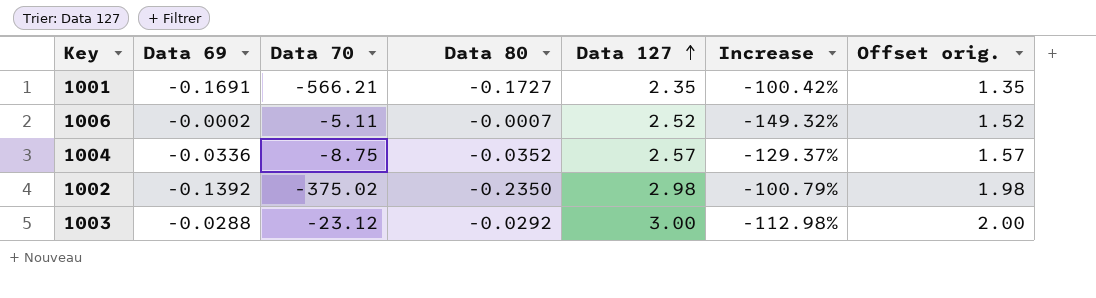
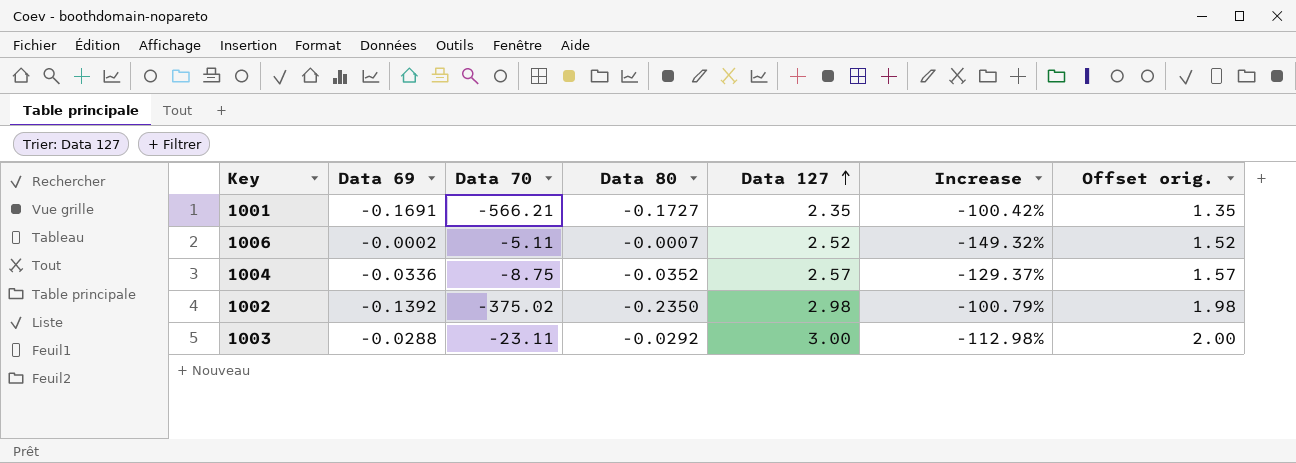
1003 | Data 70: -23.12 -> -23.11

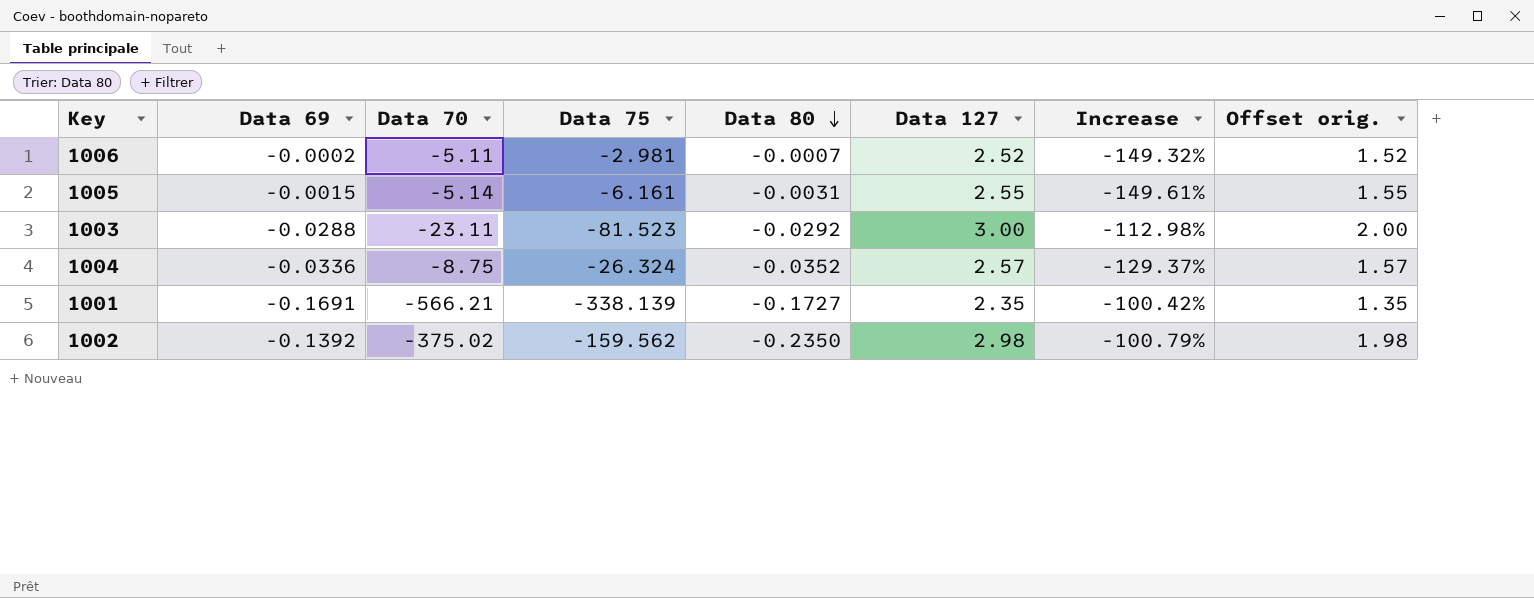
row order: Data 127 ascending -> Data 80 descending
column Data 75 | position: none -> 4
row 1005: none -> -0.0015 | -5.14 | -6.161 | -0.0031 | 2.55 | -149.61% | 1.55

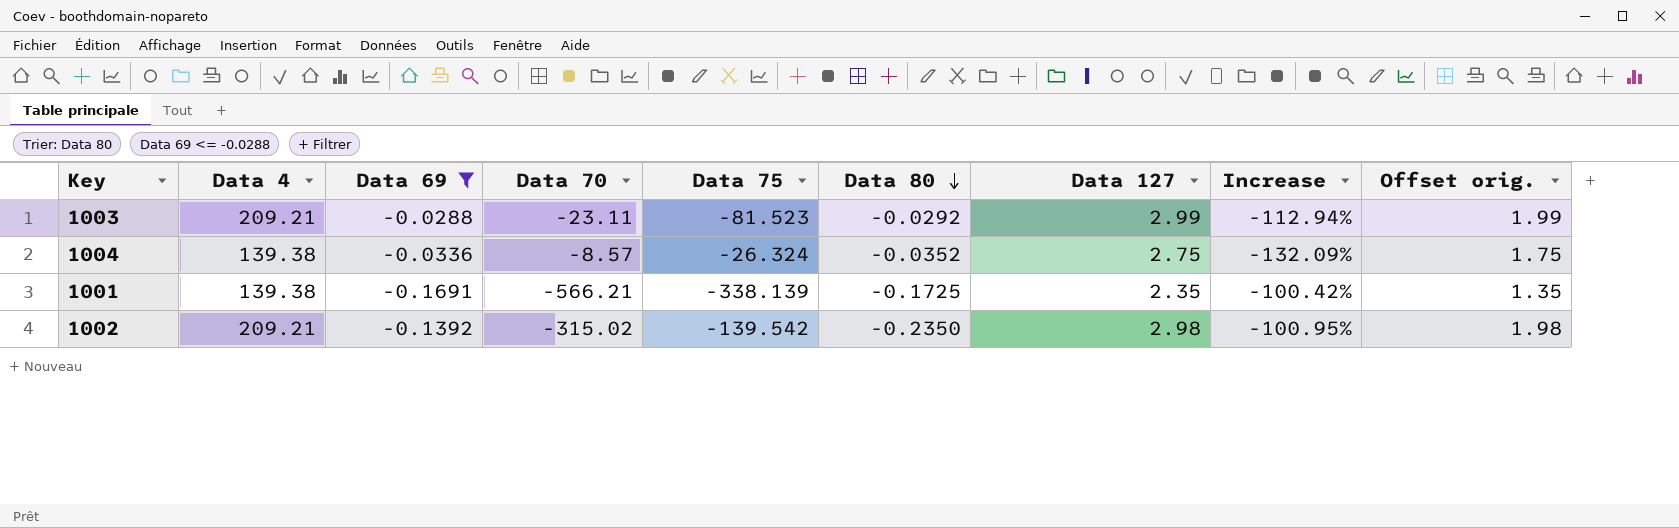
filter: none -> Data 69 <= -0.0288
column Data 4 | position: none -> 2
1003 | Data 127: 3.00 -> 2.99
1003 | Increase: -112.98% -> -112.94%
1003 | Offset orig.: 2.00 -> 1.99
1004 | Data 70: -8.75 -> -8.57
1004 | Data 127: 2.57 -> 2.75
1004 | Increase: -129.37% -> -132.09%
1004 | Offset orig.: 1.57 -> 1.75
1001 | Data 80: -0.1727 -> -0.1725
1002 | Data 70: -375.02 -> -315.02
1002 | Data 75: -159.562 -> -139.542
1002 | Increase: -100.79% -> -100.95%

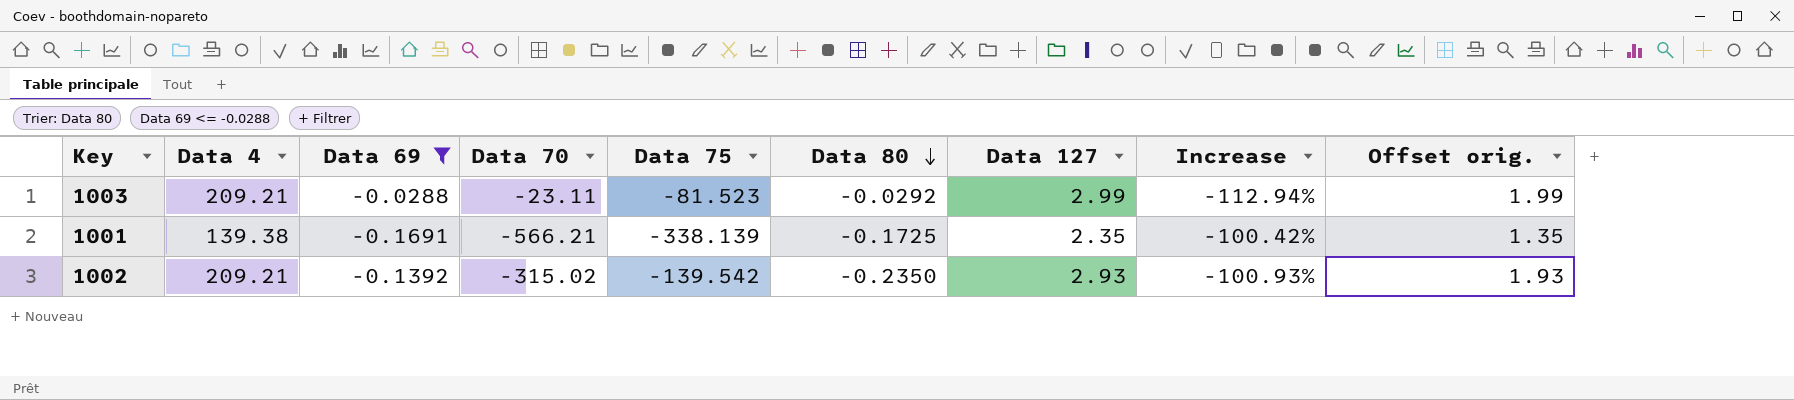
row 1004: 139.38 | -0.0336 | -8.57 | -26.324 | -0.0352 | 2.75 | -132.09% | 1.75 -> none
1002 | Data 127: 2.98 -> 2.93
1002 | Increase: -100.95% -> -100.93%
1002 | Offset orig.: 1.98 -> 1.93

